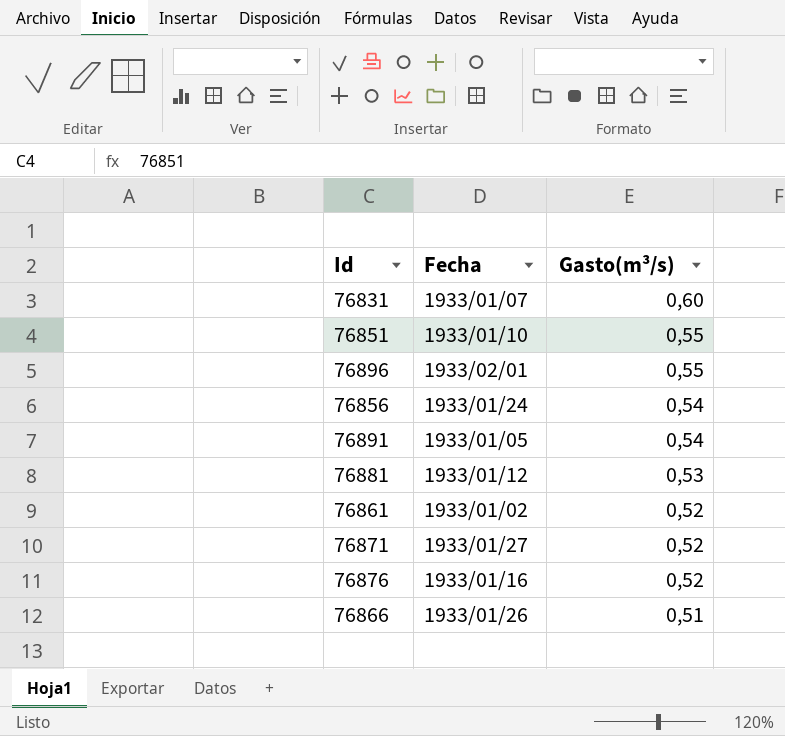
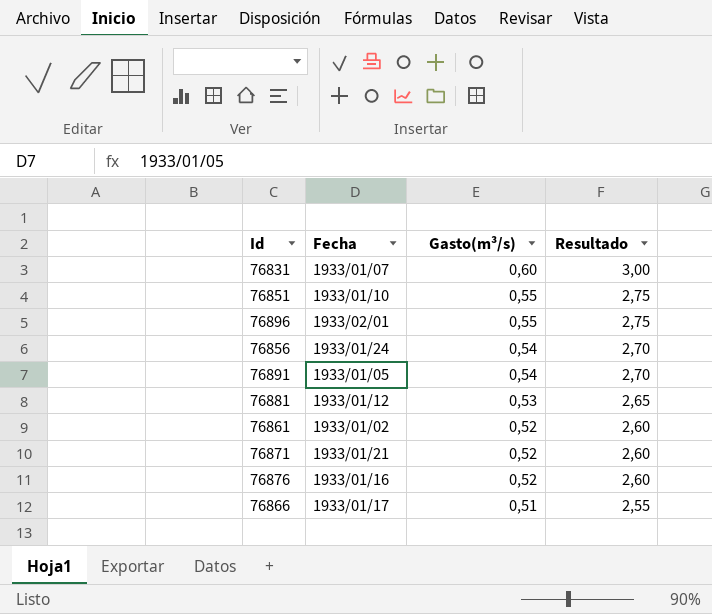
column Resultado | formula: none -> [Gasto(m³/s)] * 5
76871 | Fecha: 1933/01/27 -> 1933/01/21
76866 | Fecha: 1933/01/26 -> 1933/01/17

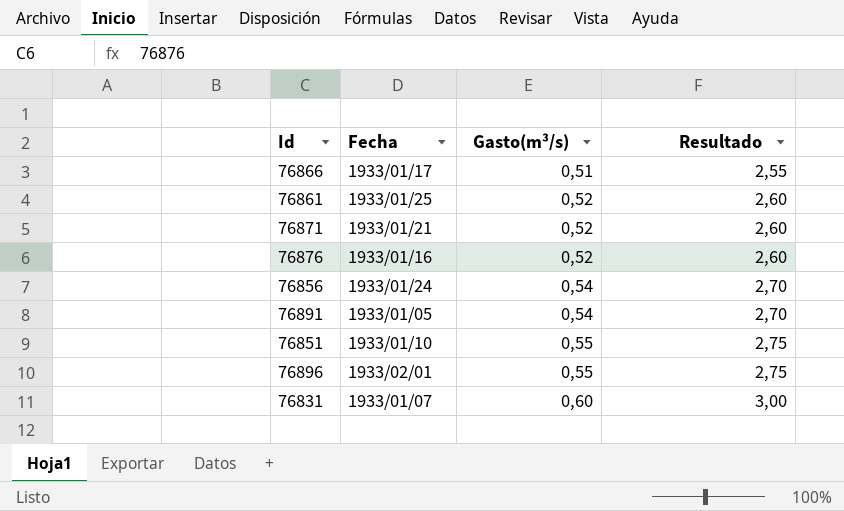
row order: Gasto(m³/s) descending -> Gasto(m³/s) ascending
row 76881: 1933/01/12 | 0,53 | 2,65 -> none
76861 | Fecha: 1933/01/02 -> 1933/01/25

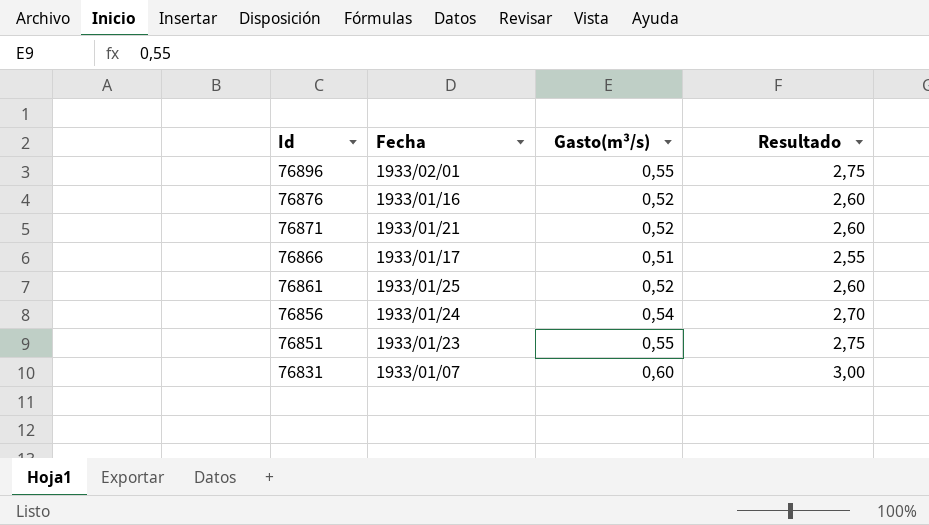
row order: Gasto(m³/s) ascending -> Id descending
row 76891: 1933/01/05 | 0,54 | 2,70 -> none
76851 | Fecha: 1933/01/10 -> 1933/01/23

